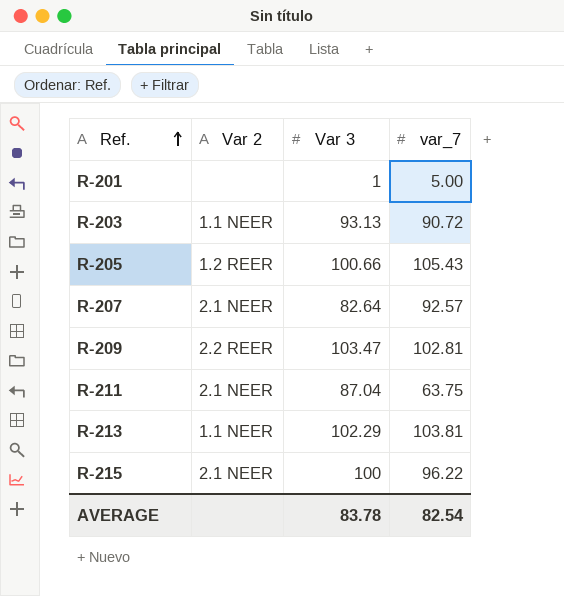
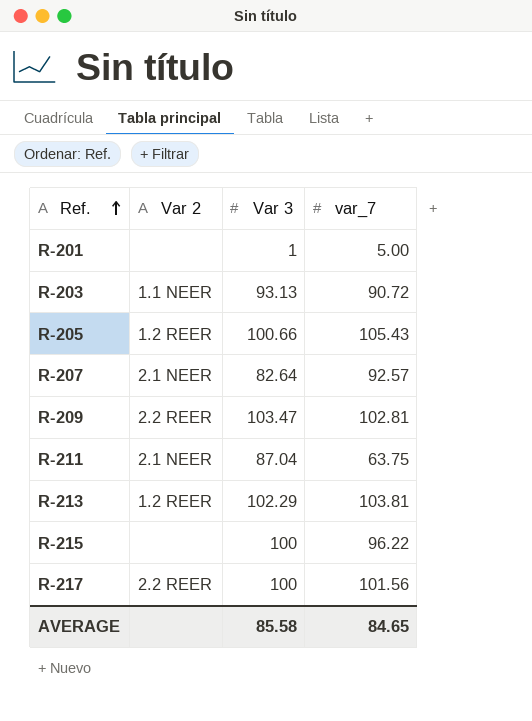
R-213 | Var 2: 1.1 NEER -> 1.2 REER
R-215 | Var 2: 2.1 NEER -> none
row R-217: none -> 2.2 REER | 100 | 101.56
AVERAGE | Var 3: 83.78 -> 85.58
AVERAGE | var_7: 82.54 -> 84.65

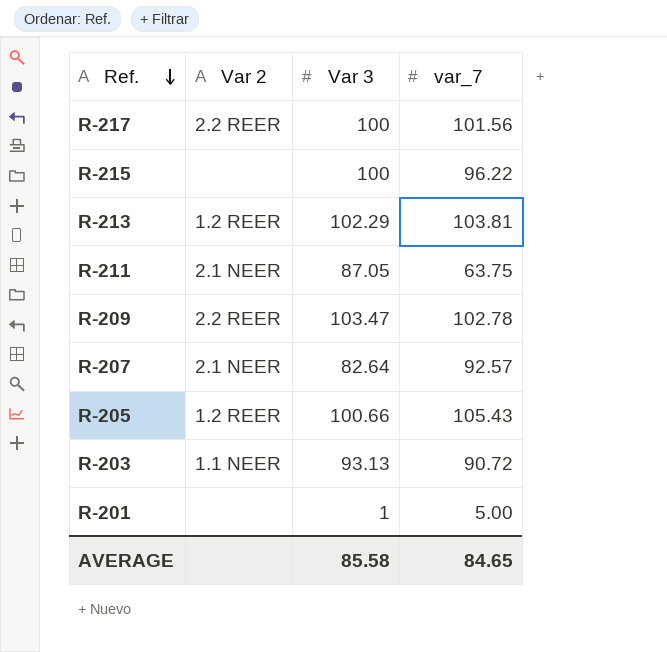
row order: Ref. ascending -> Ref. descending
R-211 | Var 3: 87.04 -> 87.05
R-209 | var_7: 102.81 -> 102.78

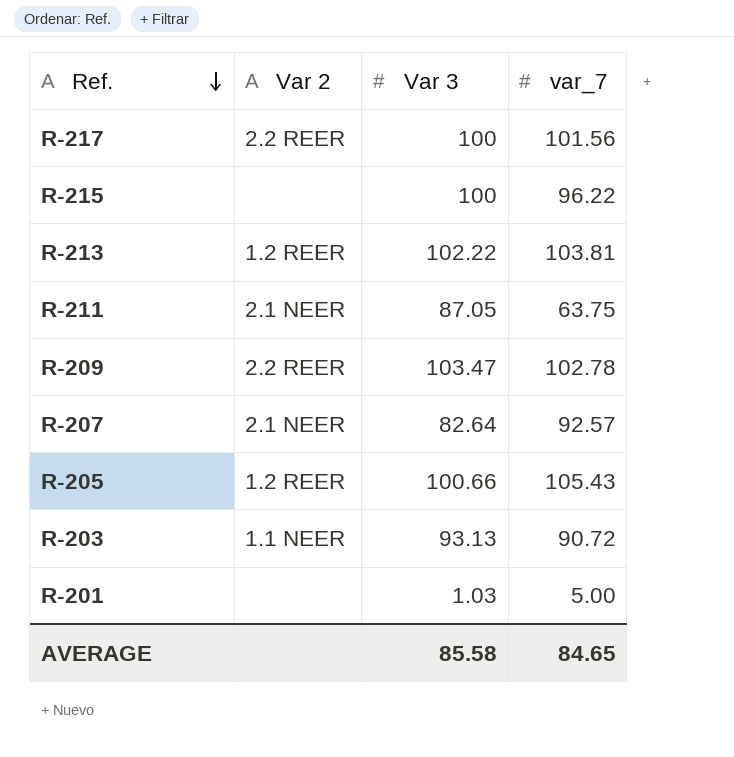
R-213 | Var 3: 102.29 -> 102.22
R-201 | Var 3: 1 -> 1.03

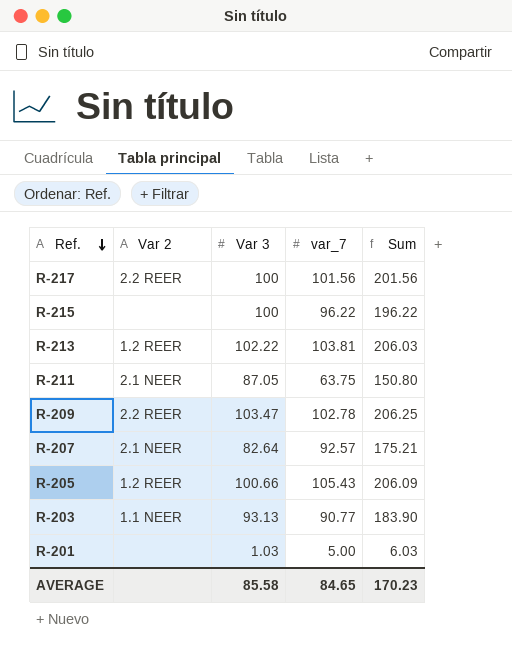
column Sum | formula: none -> [Var 3] + [var_7]
R-203 | var_7: 90.72 -> 90.77

